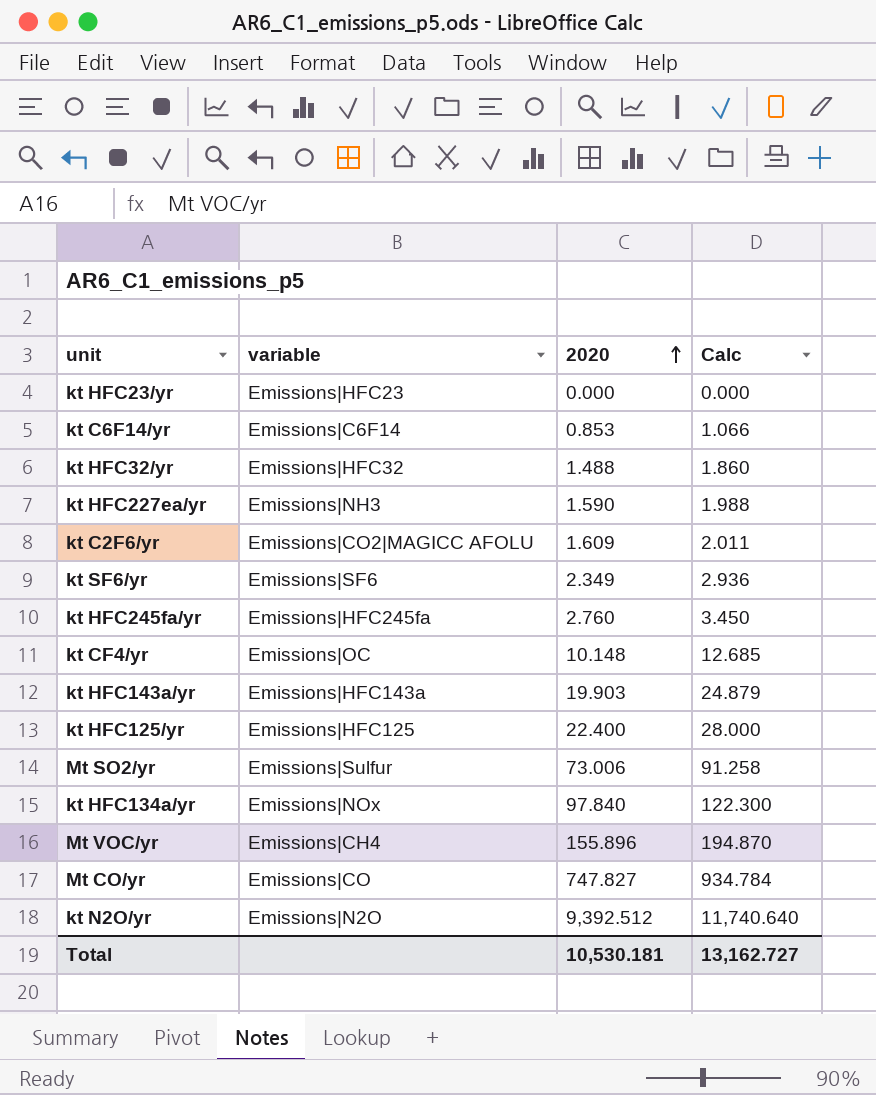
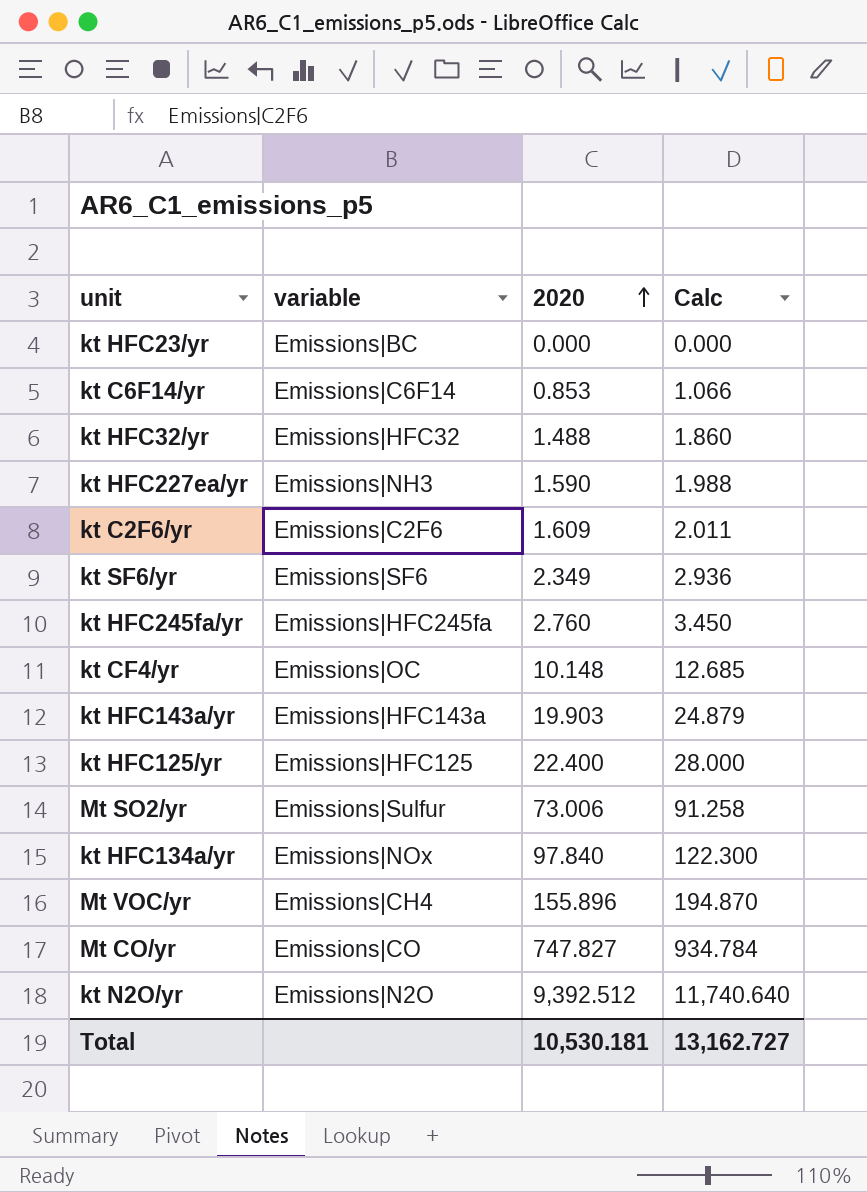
kt HFC23/yr | variable: Emissions|HFC23 -> Emissions|BC
kt C2F6/yr | variable: Emissions|CO2|MAGICC AFOLU -> Emissions|C2F6

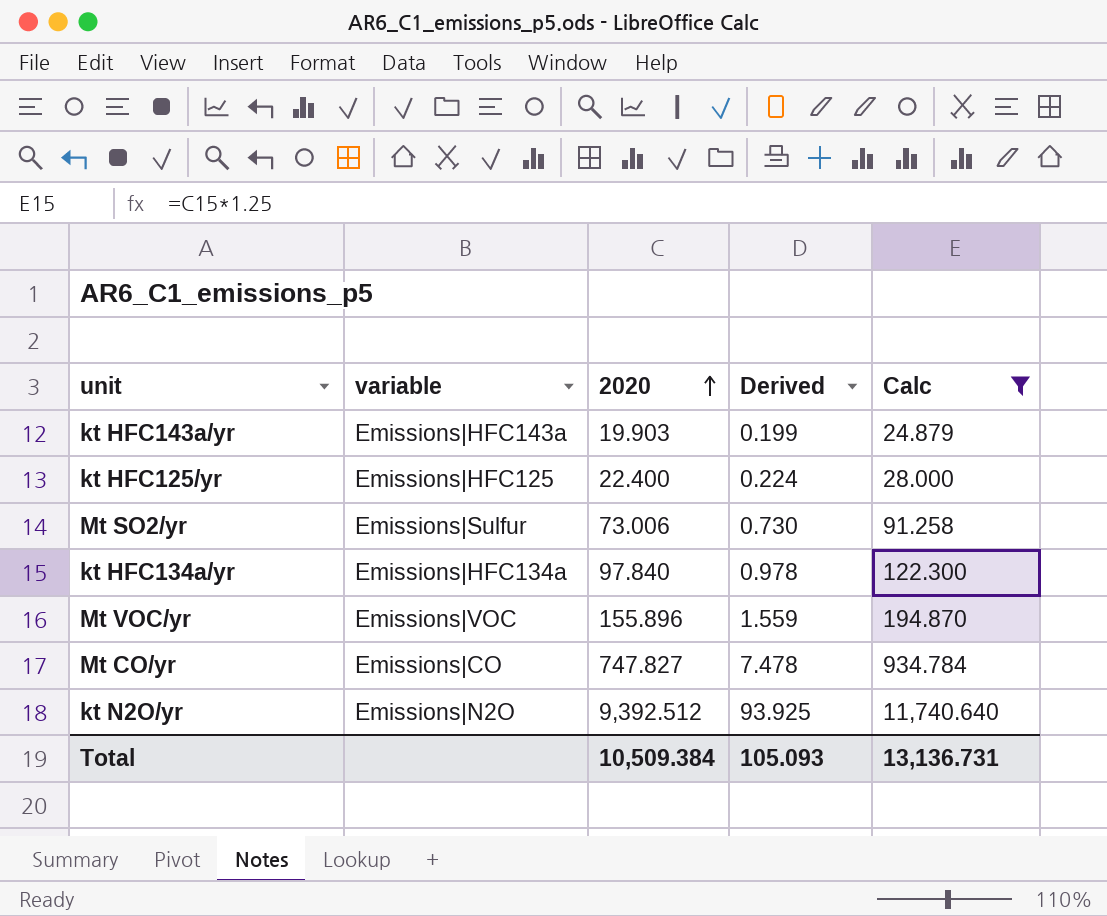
filter: none -> Calc >= 24.879
column Derived | formula: none -> [2020] * 0.01
kt HFC134a/yr | variable: Emissions|NOx -> Emissions|HFC134a
Mt VOC/yr | variable: Emissions|CH4 -> Emissions|VOC
Total | 2020: 10,530.181 -> 10,509.384
Total | Calc: 13,162.727 -> 13,136.731

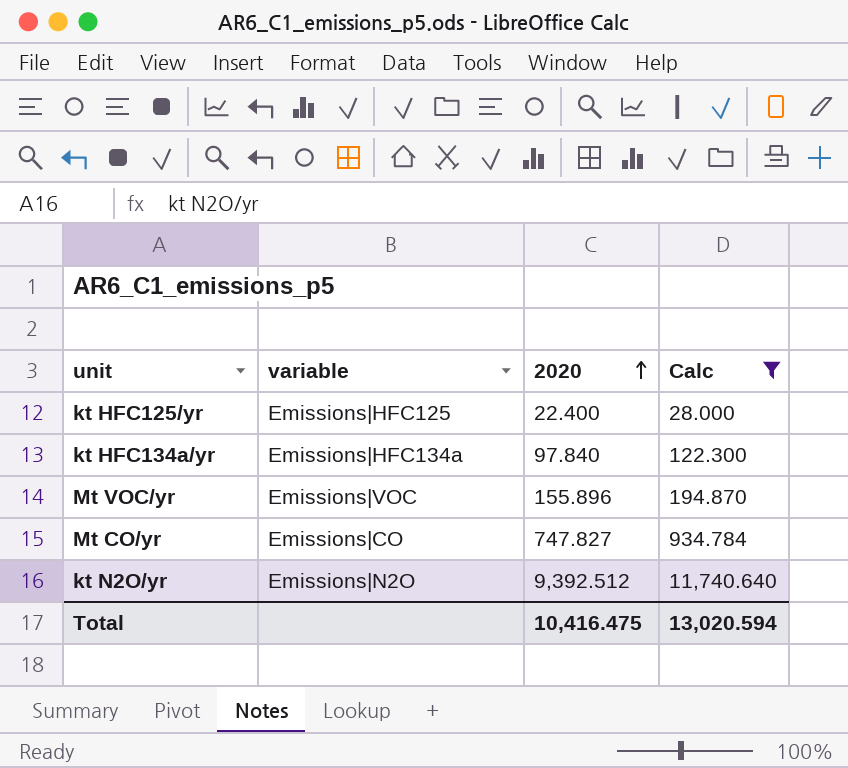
column Derived | formula: [2020] * 0.01 -> none
row kt HFC143a/yr: Emissions|HFC143a | 19.903 | 0.199 | 24.879 -> none
row Mt SO2/yr: Emissions|Sulfur | 73.006 | 0.730 | 91.258 -> none
Total | 2020: 10,509.384 -> 10,416.475
Total | Calc: 13,136.731 -> 13,020.594

